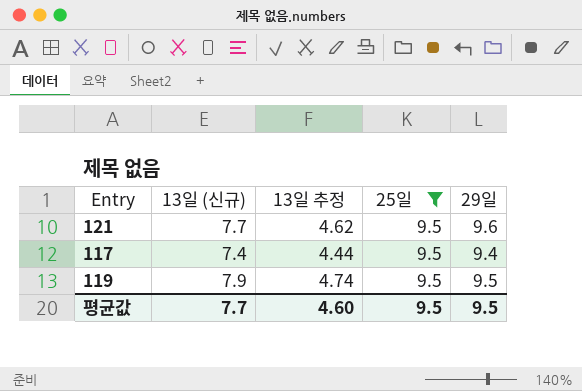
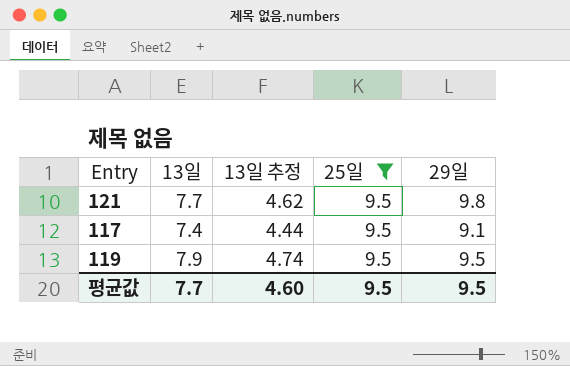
column name: 13일 (신규) -> 13일
121 | 29일: 9.6 -> 9.8
117 | 29일: 9.4 -> 9.1

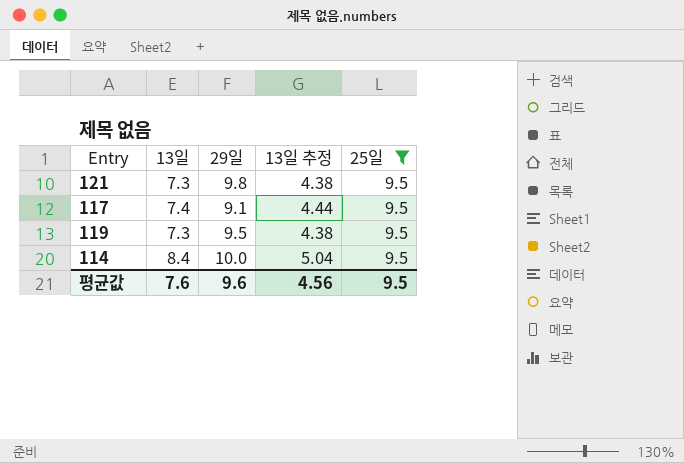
column 29일 | position: 5 -> 3
121 | 13일: 7.7 -> 7.3
121 | 13일 추정: 4.62 -> 4.38
119 | 13일: 7.9 -> 7.3
119 | 13일 추정: 4.74 -> 4.38
row 114: none -> 8.4 | 10.0 | 5.04 | 9.5
평균값 | 13일: 7.7 -> 7.6
평균값 | 29일: 9.5 -> 9.6
평균값 | 13일 추정: 4.60 -> 4.56

